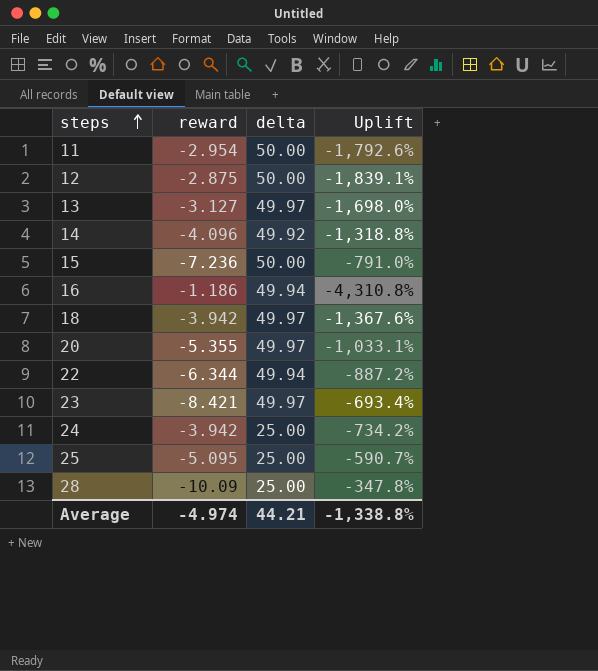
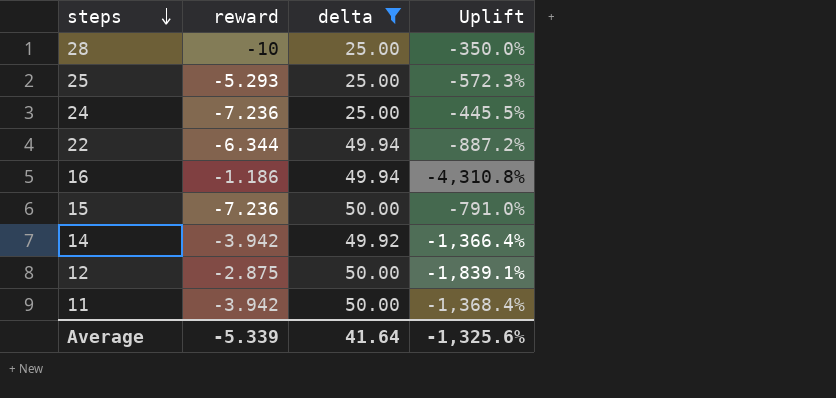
filter: none -> delta != 49.97
row order: steps ascending -> steps descending
28 | reward: -10.09 -> -10
28 | Uplift: -347.8% -> -350.0%
25 | reward: -5.095 -> -5.293
25 | Uplift: -590.7% -> -572.3%
24 | reward: -3.942 -> -7.236
24 | Uplift: -734.2% -> -445.5%
14 | reward: -4.096 -> -3.942
14 | Uplift: -1,318.8% -> -1,366.4%
11 | reward: -2.954 -> -3.942
11 | Uplift: -1,792.6% -> -1,368.4%
Average | reward: -4.974 -> -5.339
Average | delta: 44.21 -> 41.64
Average | Uplift: -1,338.8% -> -1,325.6%

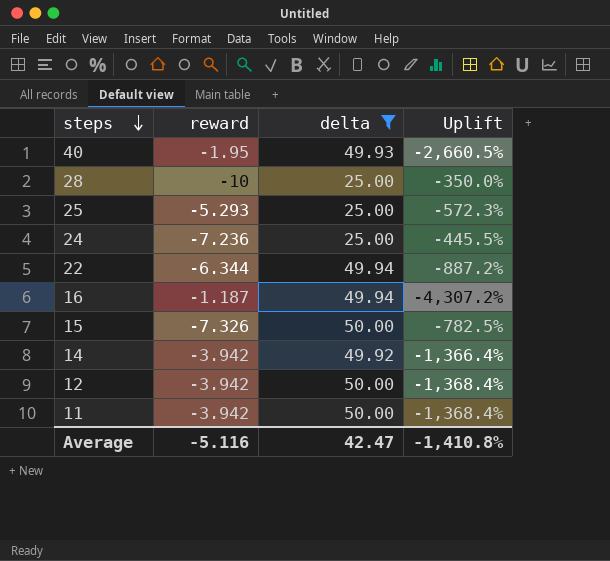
row 40: none -> -1.95 | 49.93 | -2,660.5%
16 | reward: -1.186 -> -1.187
16 | Uplift: -4,310.8% -> -4,307.2%
15 | reward: -7.236 -> -7.326
15 | Uplift: -791.0% -> -782.5%
12 | reward: -2.875 -> -3.942
12 | Uplift: -1,839.1% -> -1,368.4%
Average | reward: -5.339 -> -5.116
Average | delta: 41.64 -> 42.47
Average | Uplift: -1,325.6% -> -1,410.8%

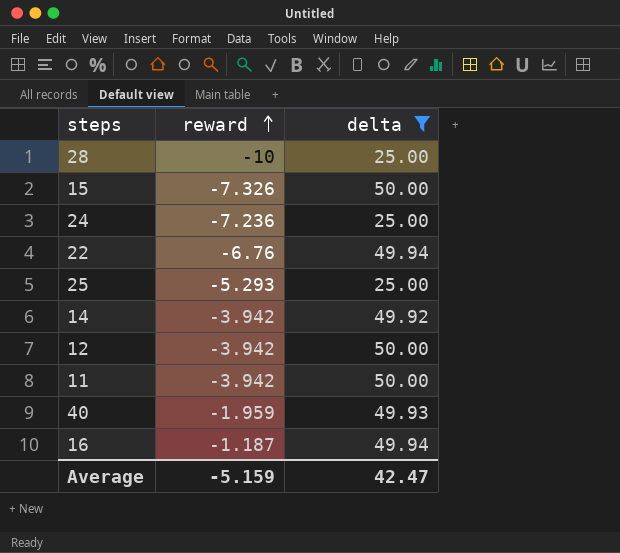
row order: steps descending -> reward ascending
column Uplift | formula: ([delta] - [reward]) / [reward] -> none
22 | reward: -6.344 -> -6.76
40 | reward: -1.95 -> -1.959
Average | reward: -5.116 -> -5.159

